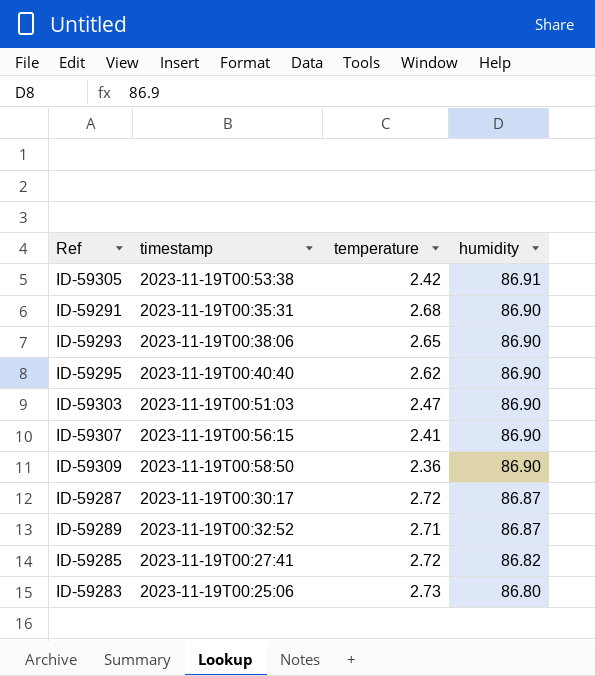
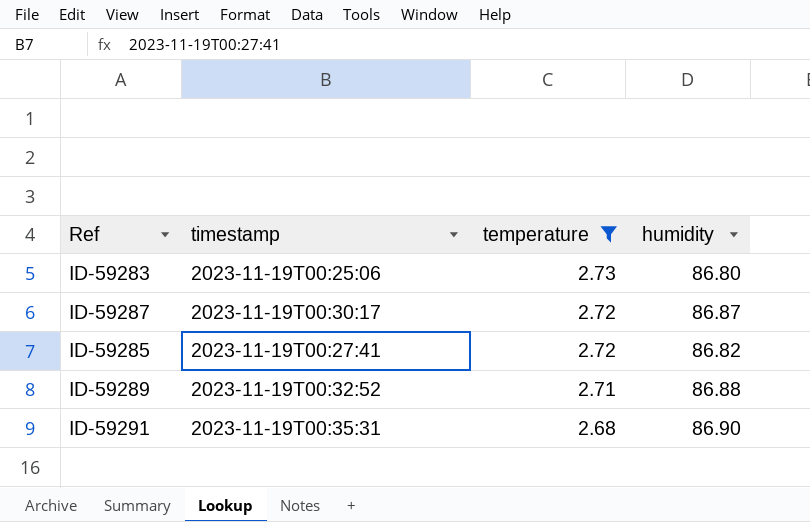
filter: none -> temperature >= 2.68
row order: humidity descending -> temperature descending
ID-59289 | humidity: 86.87 -> 86.88

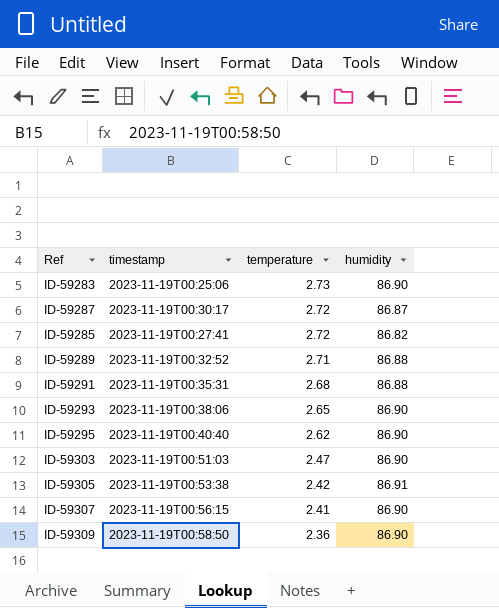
filter: temperature >= 2.68 -> none
ID-59283 | humidity: 86.80 -> 86.90
ID-59291 | humidity: 86.90 -> 86.88

